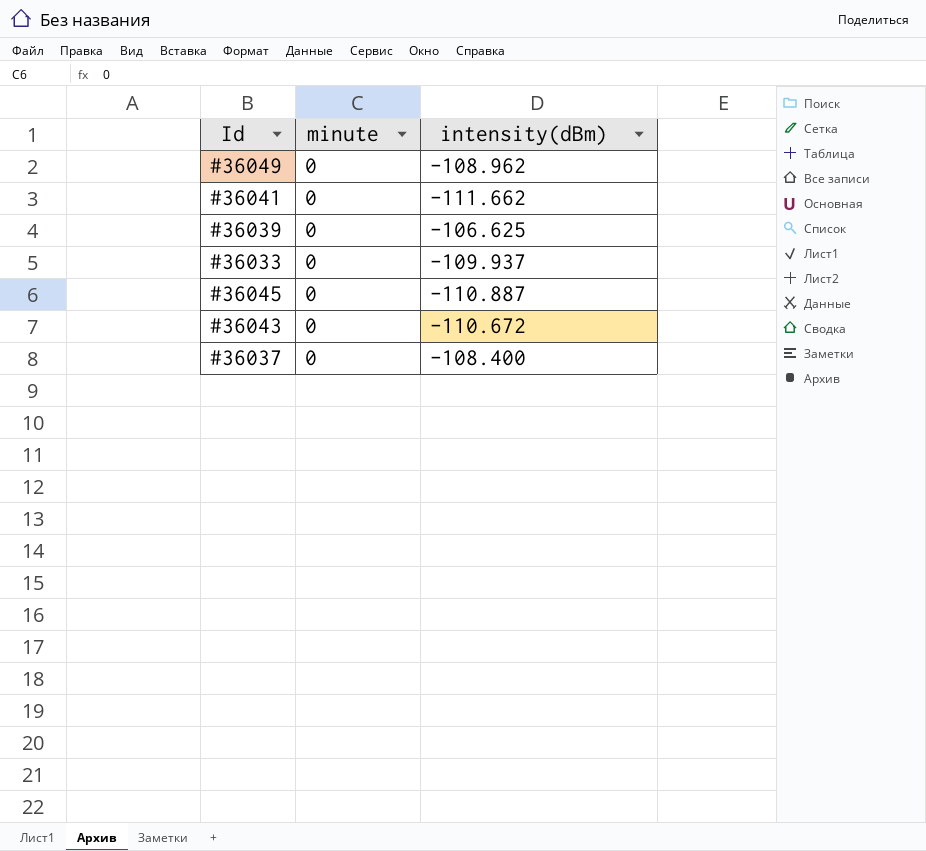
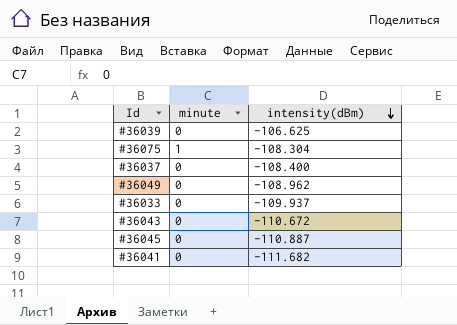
row order: none -> intensity(dBm) descending
row #36075: none -> 1 | -108.304
#36041 | intensity(dBm): -111.662 -> -111.682

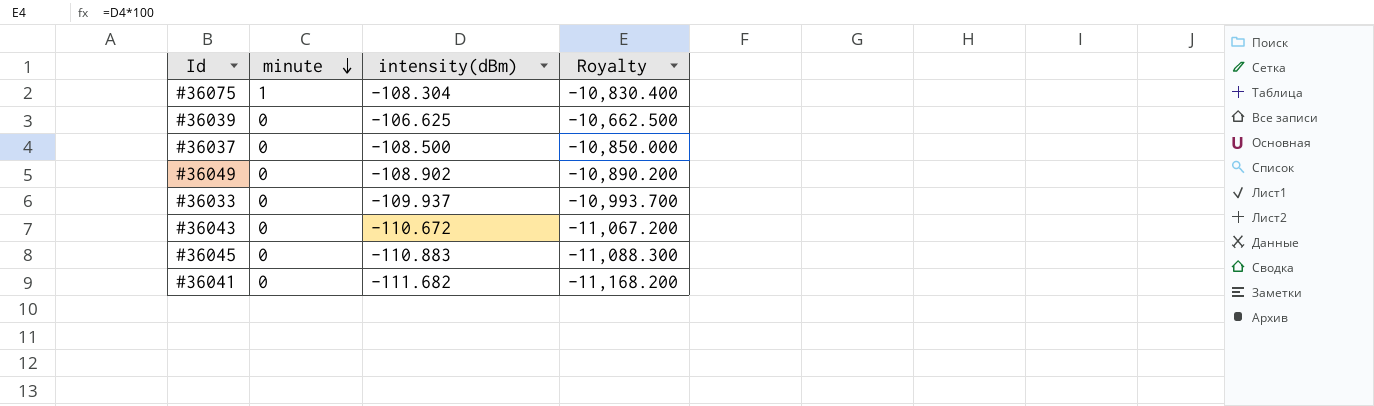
row order: intensity(dBm) descending -> minute descending
column Royalty | formula: none -> [intensity(dBm)] * 100
#36037 | intensity(dBm): -108.400 -> -108.500
#36049 | intensity(dBm): -108.962 -> -108.902
#36045 | intensity(dBm): -110.887 -> -110.883

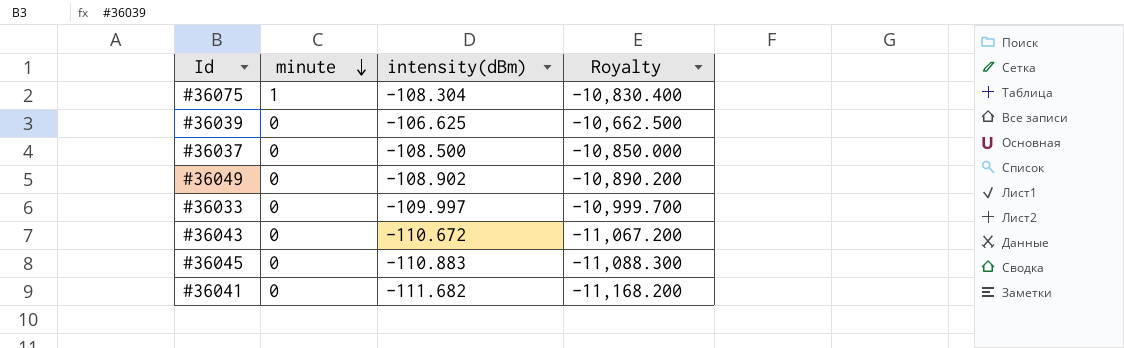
#36033 | intensity(dBm): -109.937 -> -109.997
#36033 | Royalty: -10,993.700 -> -10,999.700

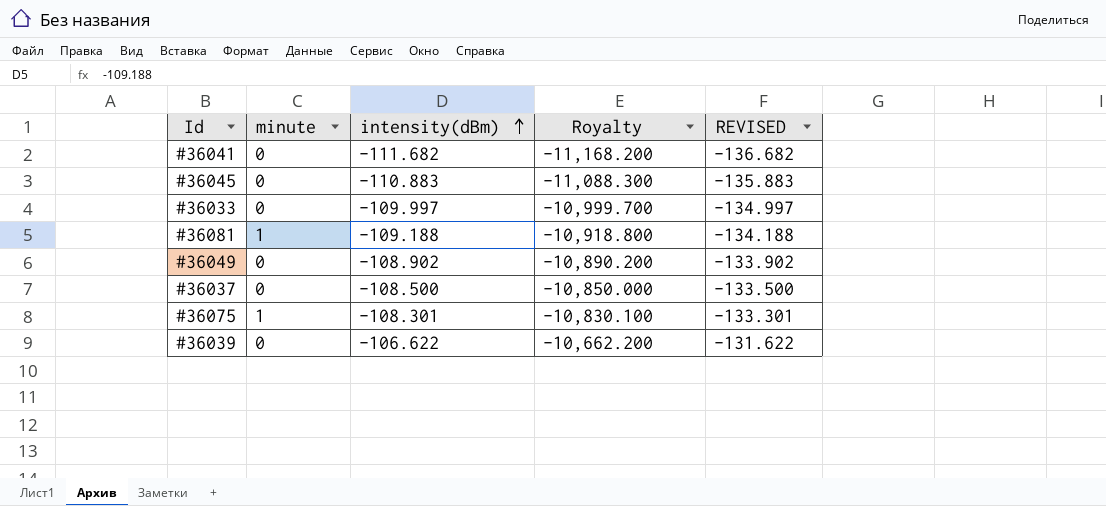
row order: minute descending -> intensity(dBm) ascending
column REVISED | formula: none -> [intensity(dBm)] - 25
row #36043: 0 | -110.672 | -11,067.200 -> none
row #36081: none -> 1 | -109.188 | -10,918.800 | -134.188
#36075 | intensity(dBm): -108.304 -> -108.301
#36075 | Royalty: -10,830.400 -> -10,830.100
#36039 | intensity(dBm): -106.625 -> -106.622
#36039 | Royalty: -10,662.500 -> -10,662.200

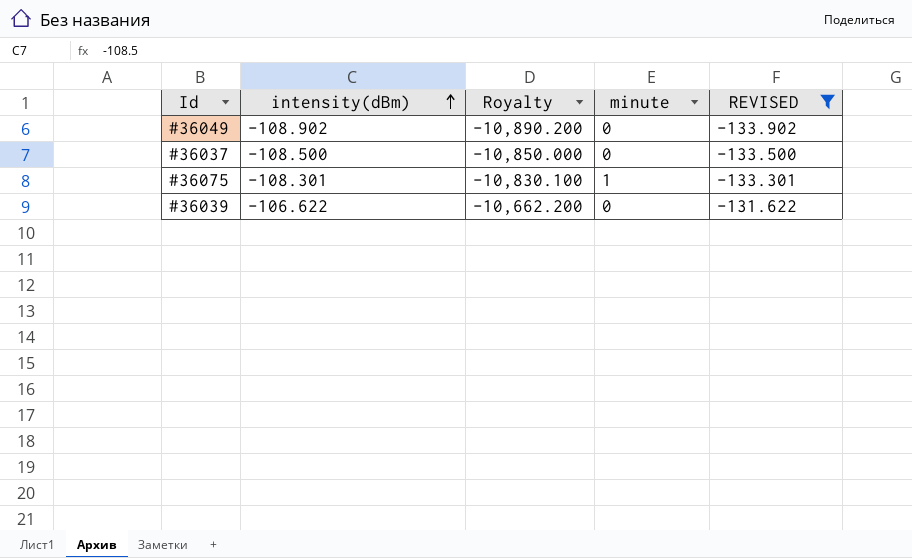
filter: none -> REVISED >= -133.902
column minute | position: 2 -> 4

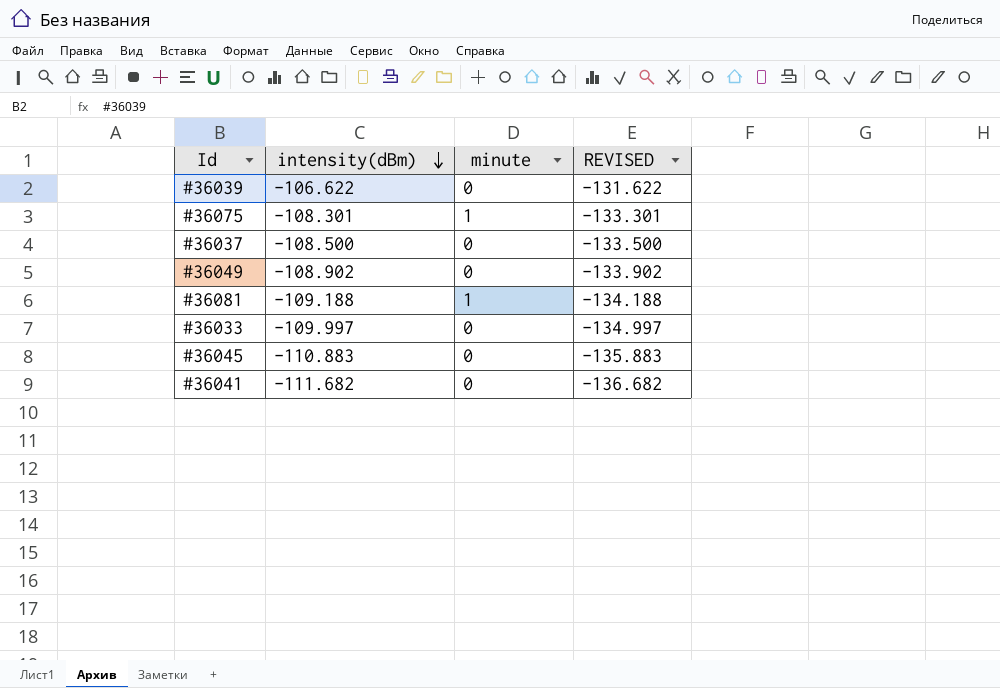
filter: REVISED >= -133.902 -> none
row order: intensity(dBm) ascending -> intensity(dBm) descending
column Royalty | formula: [intensity(dBm)] * 100 -> none

